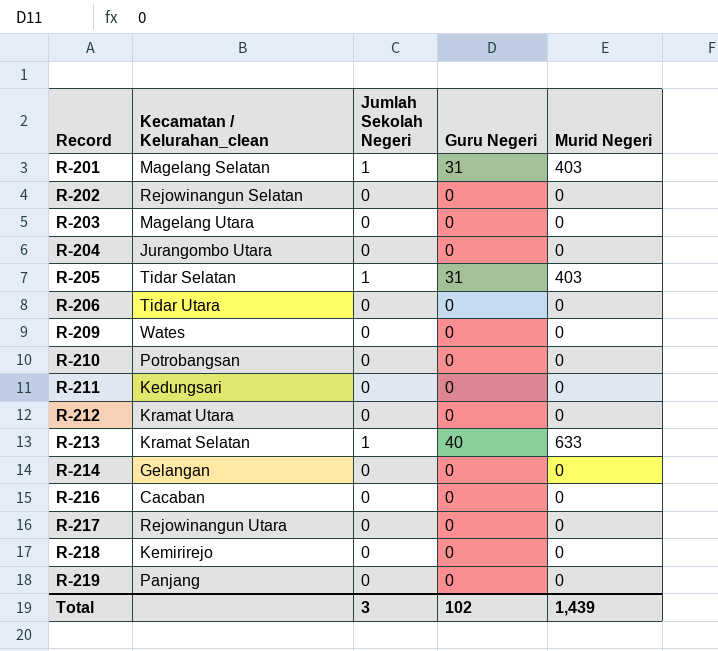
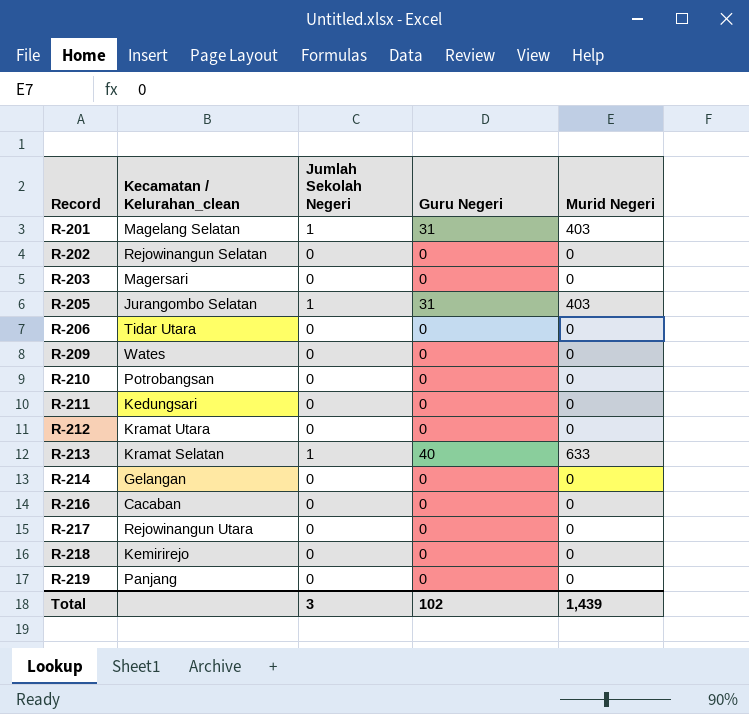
row R-204: Jurangombo Utara | 0 | 0 | 0 -> none
R-203 | Kecamatan / Kelurahan_clean: Magelang Utara -> Magersari
R-205 | Kecamatan / Kelurahan_clean: Tidar Selatan -> Jurangombo Selatan

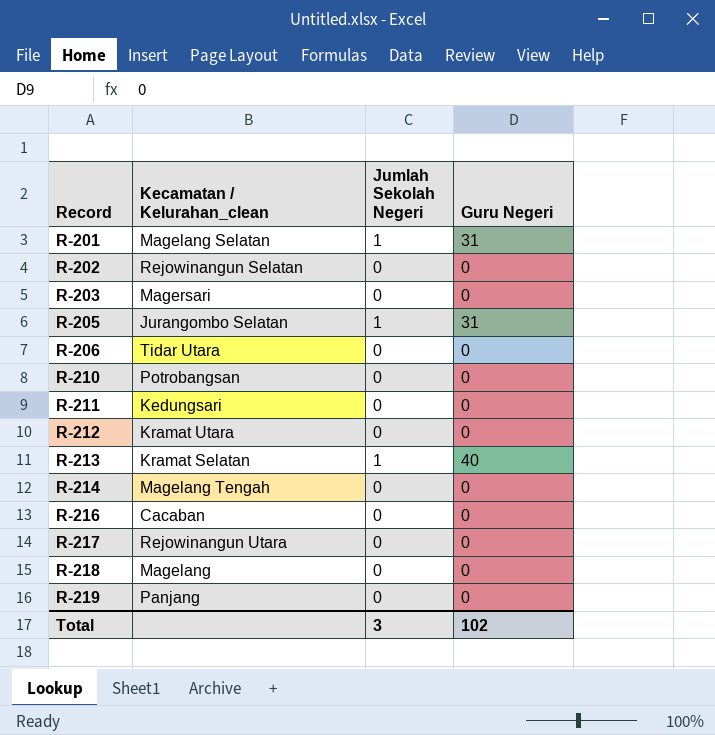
column Murid Negeri | position: 5 -> none
row R-209: Wates | 0 | 0 | 0 -> none
R-214 | Kecamatan / Kelurahan_clean: Gelangan -> Magelang Tengah
R-218 | Kecamatan / Kelurahan_clean: Kemirirejo -> Magelang

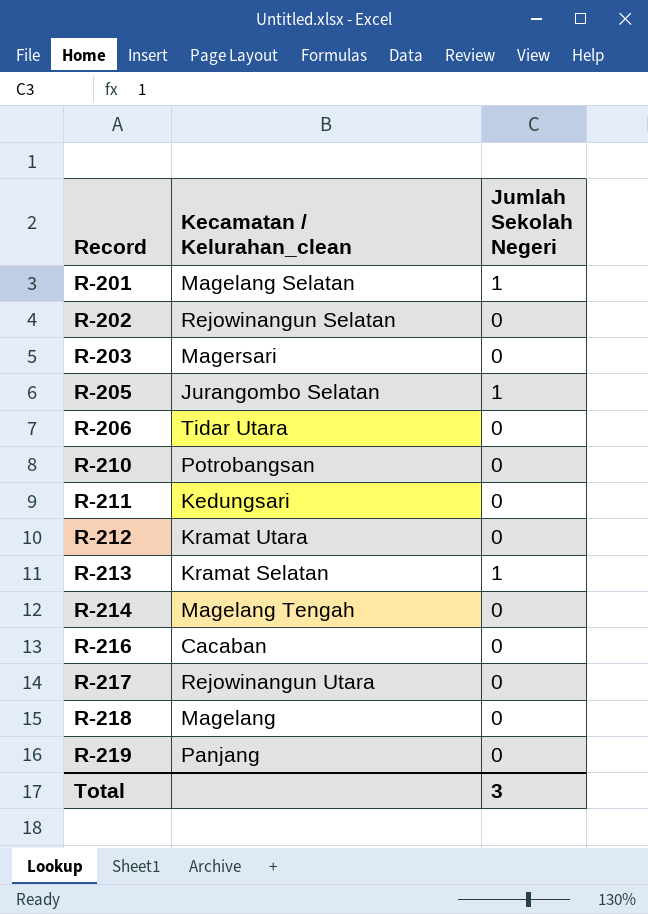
column Guru Negeri | position: 4 -> none

